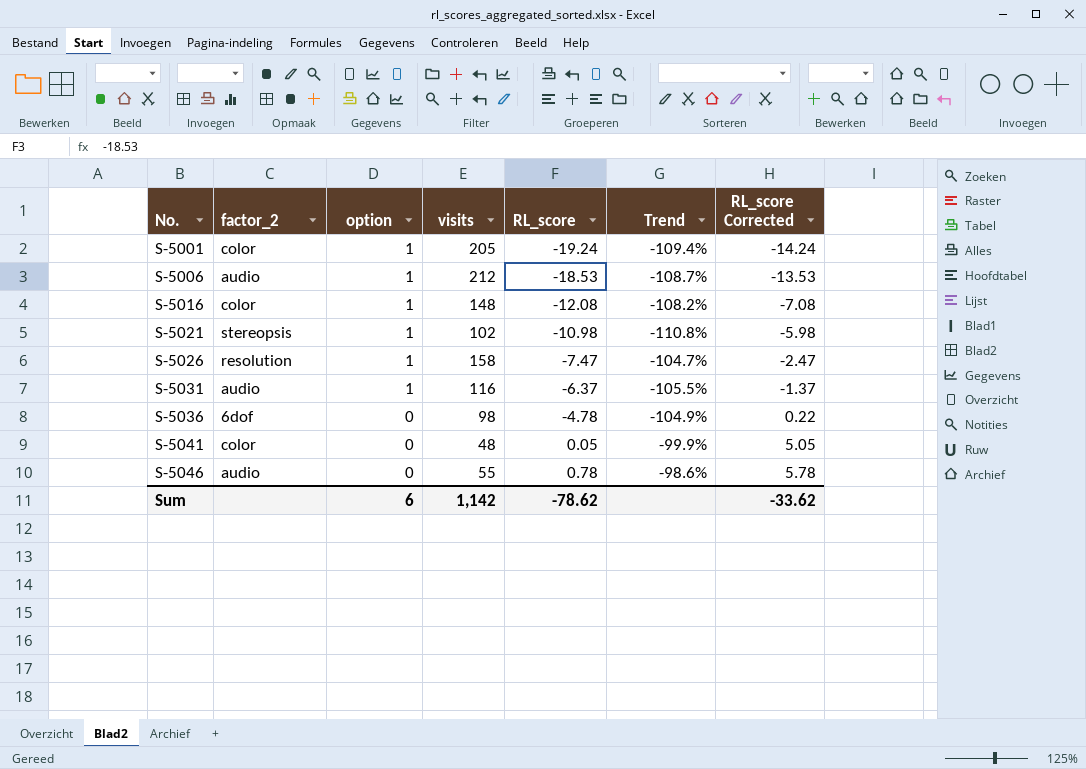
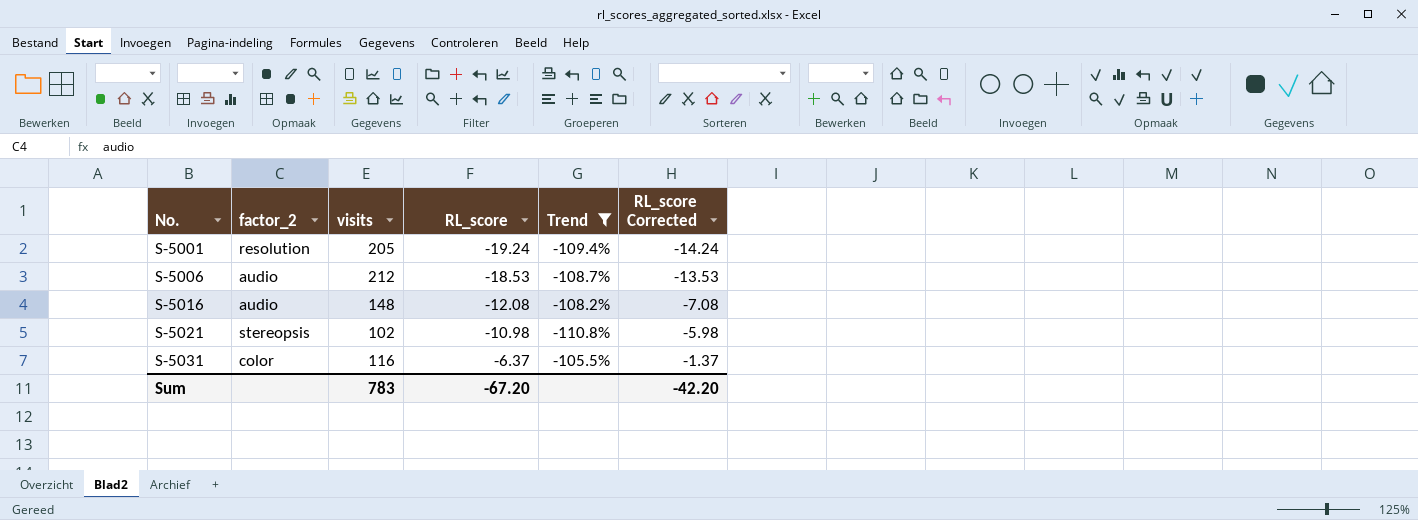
filter: none -> Trend <= -105.5%
column option | position: 3 -> none
S-5001 | factor_2: color -> resolution
S-5016 | factor_2: color -> audio
S-5031 | factor_2: audio -> color
Sum | visits: 1,142 -> 783
Sum | RL_score: -78.62 -> -67.20
Sum | RL_score Corrected: -33.62 -> -42.20

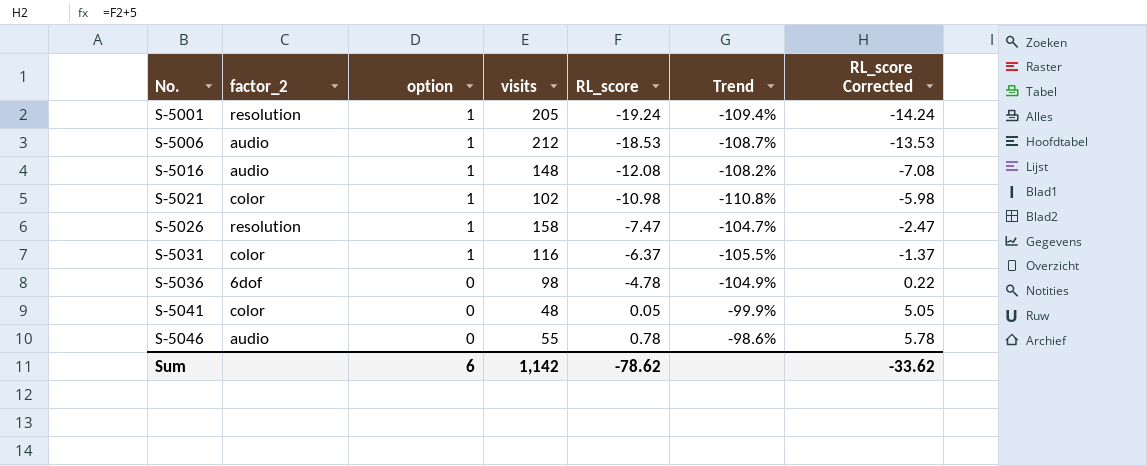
filter: Trend <= -105.5% -> none
column option | position: none -> 3
S-5021 | factor_2: stereopsis -> color
Sum | visits: 783 -> 1,142
Sum | RL_score: -67.20 -> -78.62
Sum | RL_score Corrected: -42.20 -> -33.62

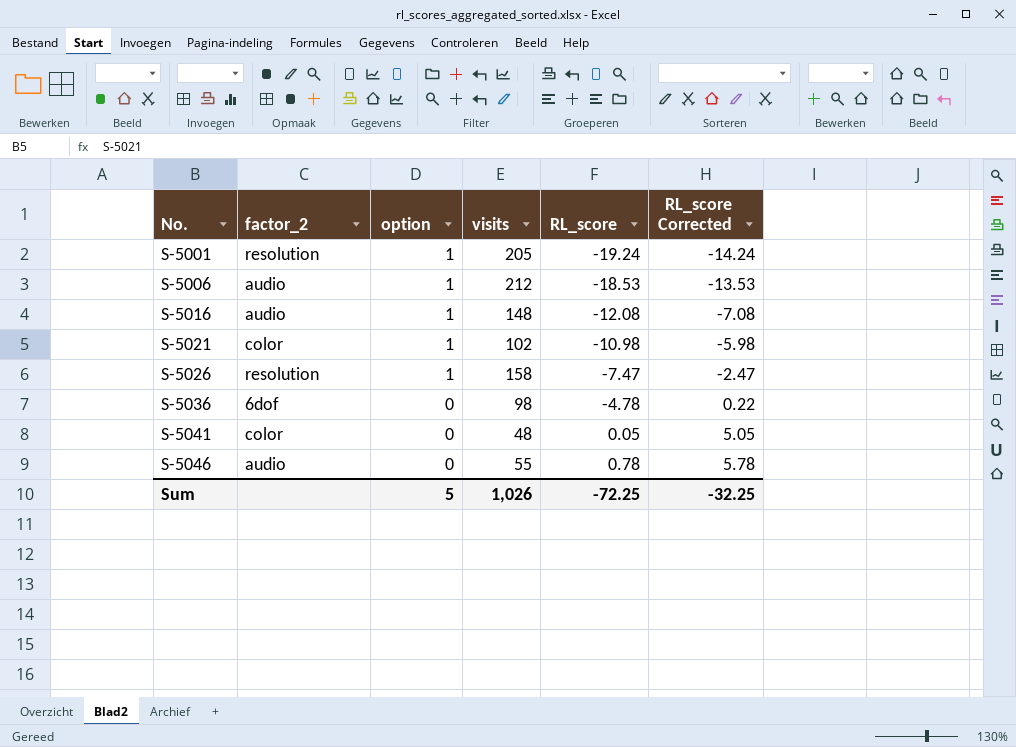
column Trend | formula: ([RL_score] - [visits]) / [visits] -> none
row S-5031: color | 1 | 116 | -6.37 | -105.5% | -1.37 -> none
Sum | option: 6 -> 5
Sum | visits: 1,142 -> 1,026
Sum | RL_score: -78.62 -> -72.25
Sum | RL_score Corrected: -33.62 -> -32.25

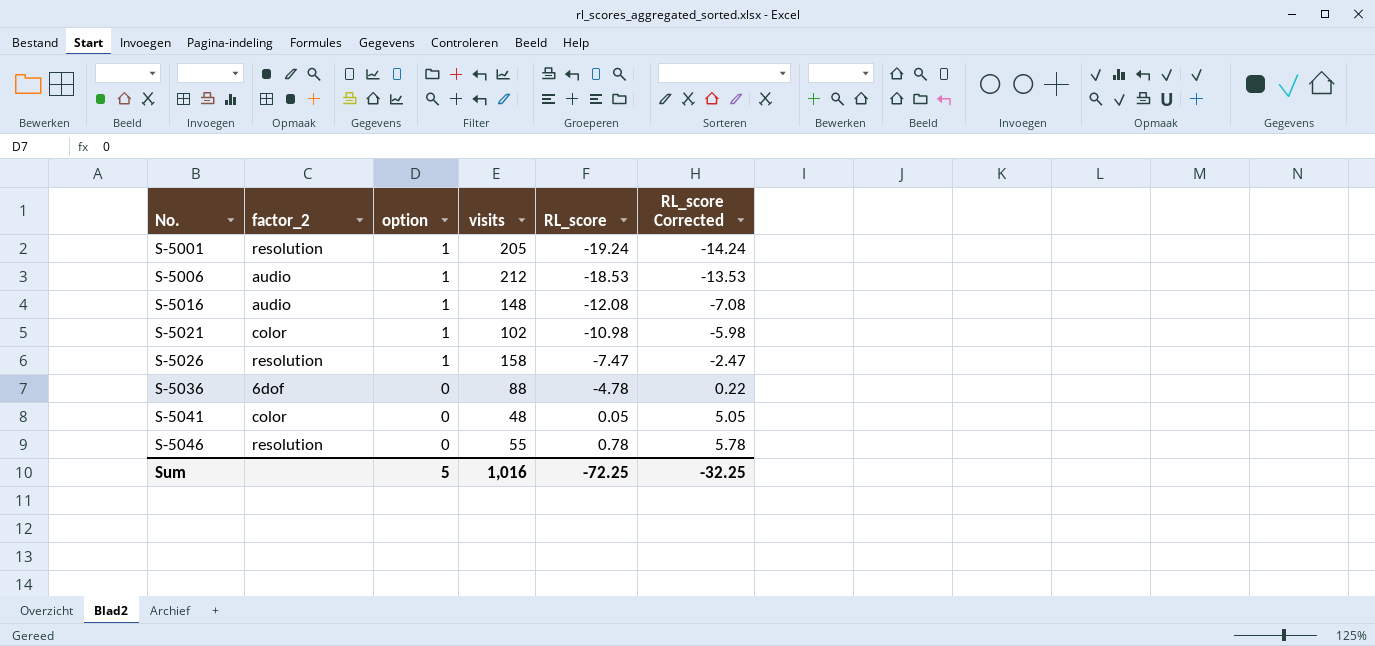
S-5036 | visits: 98 -> 88
S-5046 | factor_2: audio -> resolution
Sum | visits: 1,026 -> 1,016

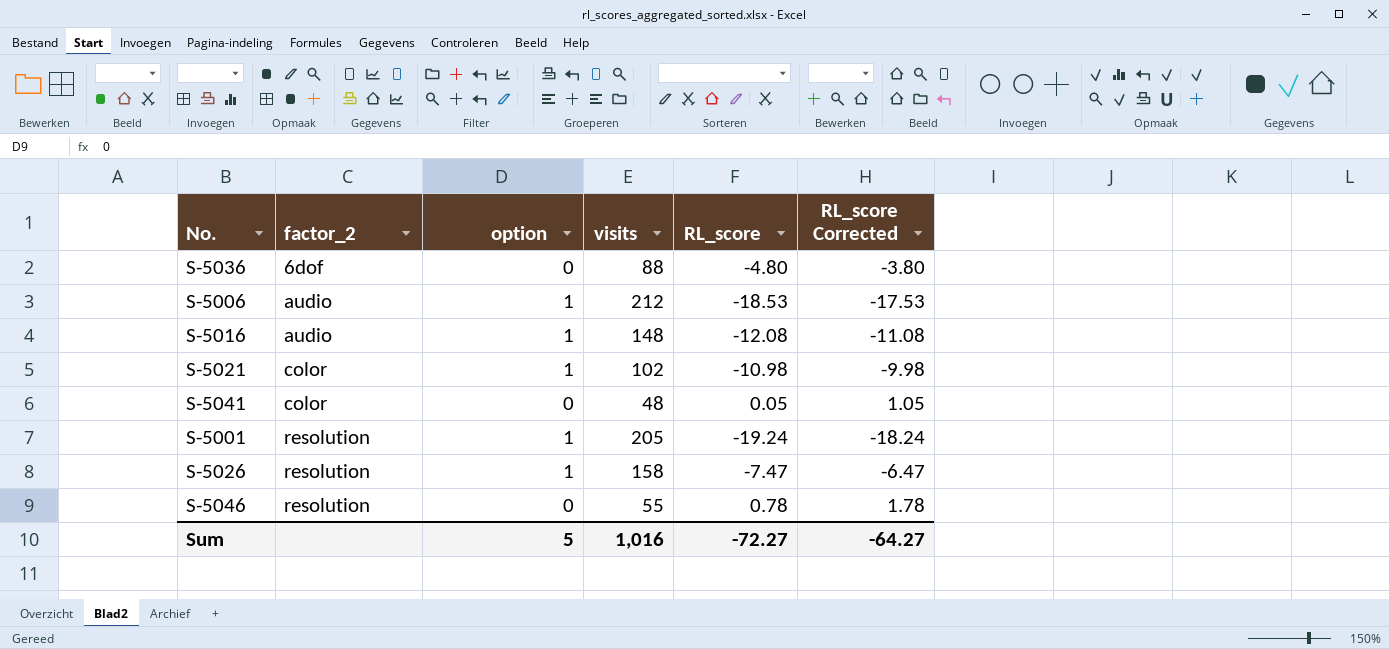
row order: No. ascending -> factor_2 ascending
column RL_score Corrected | formula: [RL_score] + 5 -> [RL_score] + 1
S-5036 | RL_score: -4.78 -> -4.80
Sum | RL_score: -72.25 -> -72.27
Sum | RL_score Corrected: -32.25 -> -64.27

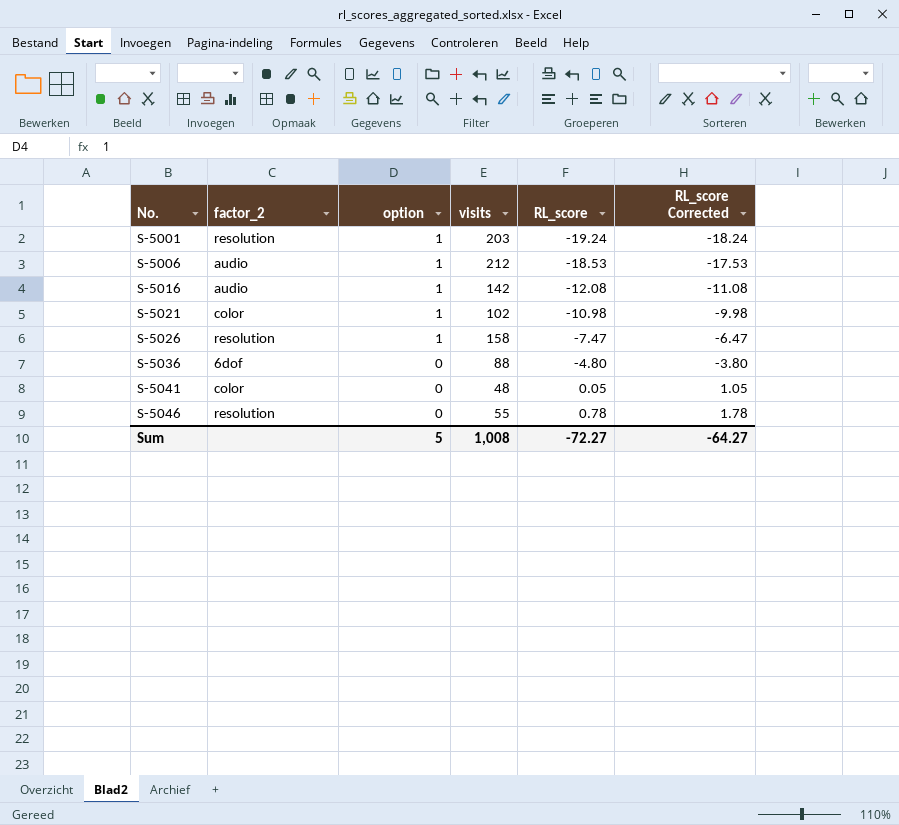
row order: factor_2 ascending -> No. ascending
S-5001 | visits: 205 -> 203
S-5016 | visits: 148 -> 142
Sum | visits: 1,016 -> 1,008

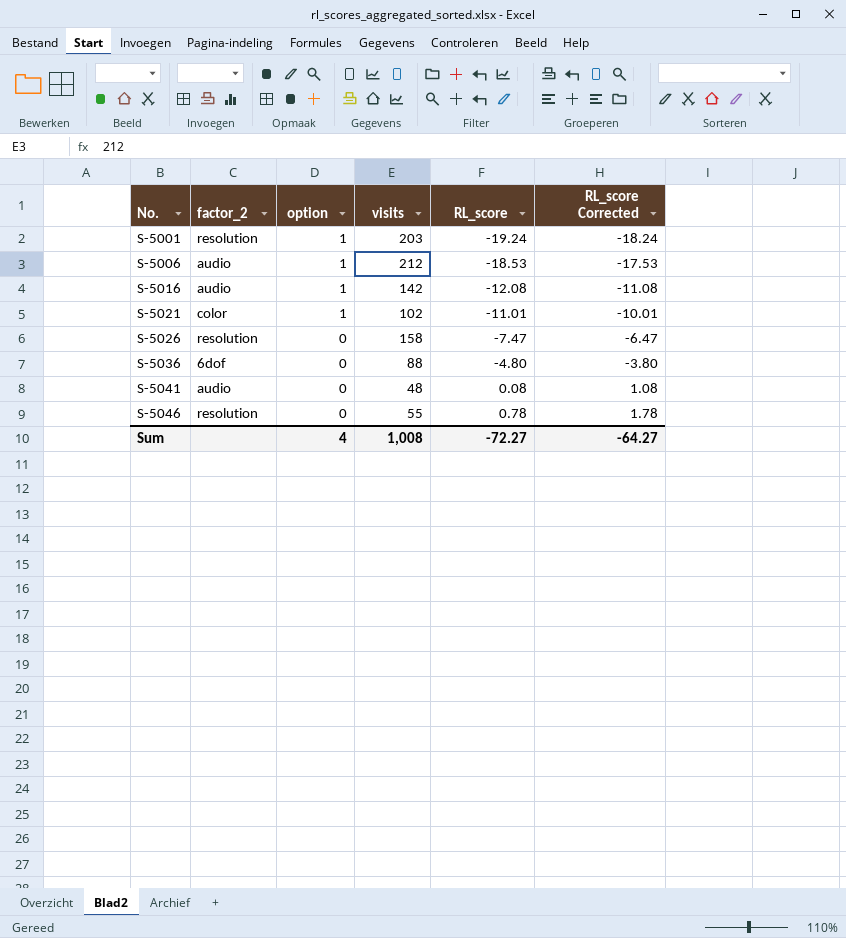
S-5021 | RL_score: -10.98 -> -11.01
S-5021 | RL_score Corrected: -9.98 -> -10.01
S-5026 | option: 1 -> 0
S-5041 | factor_2: color -> audio
S-5041 | RL_score: 0.05 -> 0.08
S-5041 | RL_score Corrected: 1.05 -> 1.08
Sum | option: 5 -> 4

